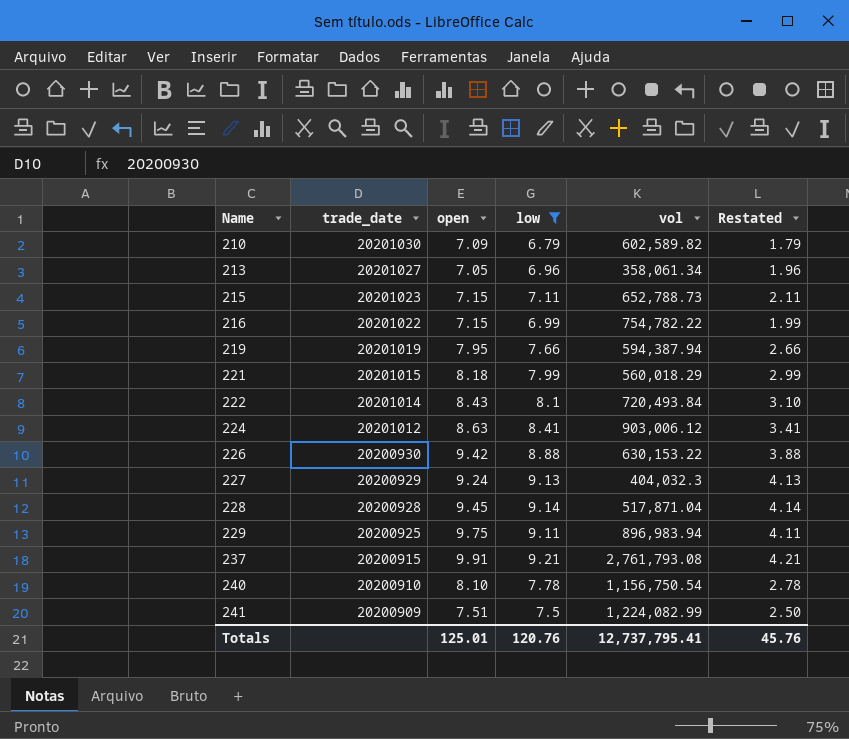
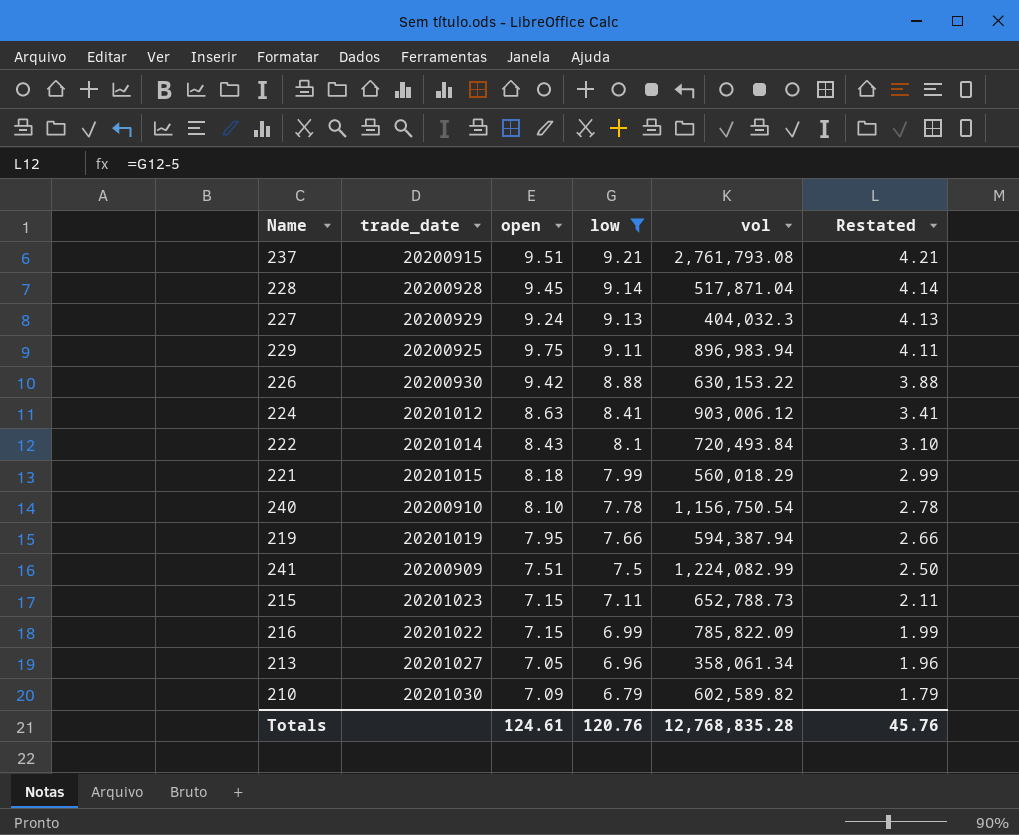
row order: Name ascending -> low descending
237 | open: 9.91 -> 9.51
216 | vol: 754,782.22 -> 785,822.09
Totals | open: 125.01 -> 124.61
Totals | vol: 12,737,795.41 -> 12,768,835.28

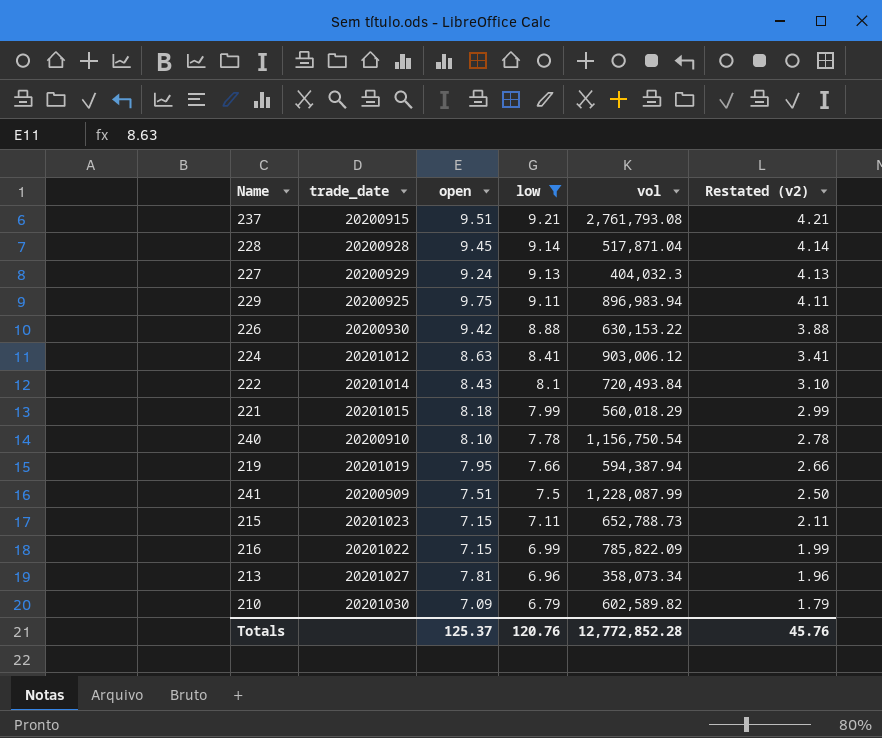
column name: Restated -> Restated (v2)
241 | vol: 1,224,082.99 -> 1,228,087.99
213 | open: 7.05 -> 7.81
213 | vol: 358,061.34 -> 358,073.34
Totals | open: 124.61 -> 125.37
Totals | vol: 12,768,835.28 -> 12,772,852.28

